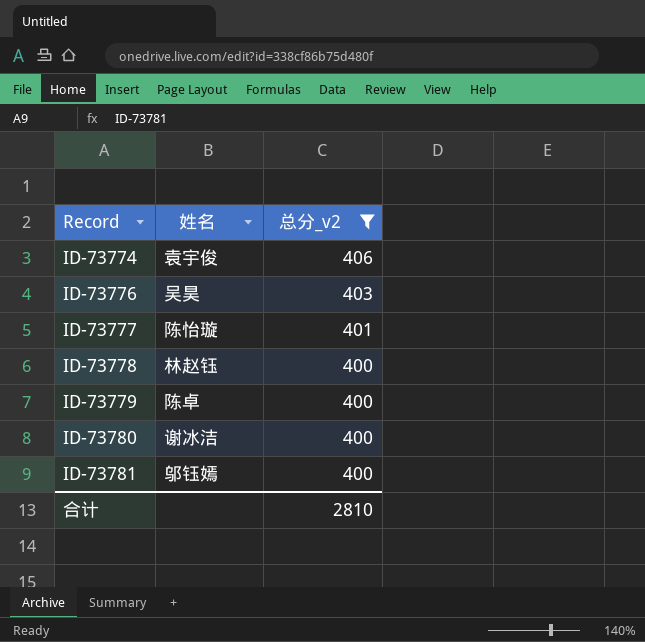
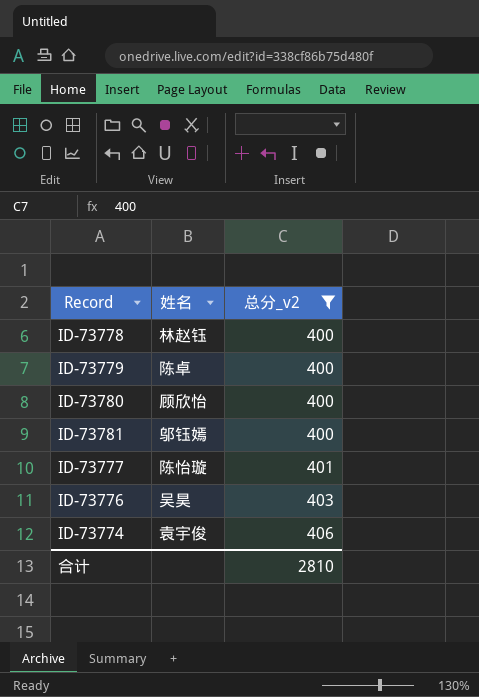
row order: Record ascending -> 总分_v2 ascending
ID-73780 | 姓名: 谢冰洁 -> 顾欣怡

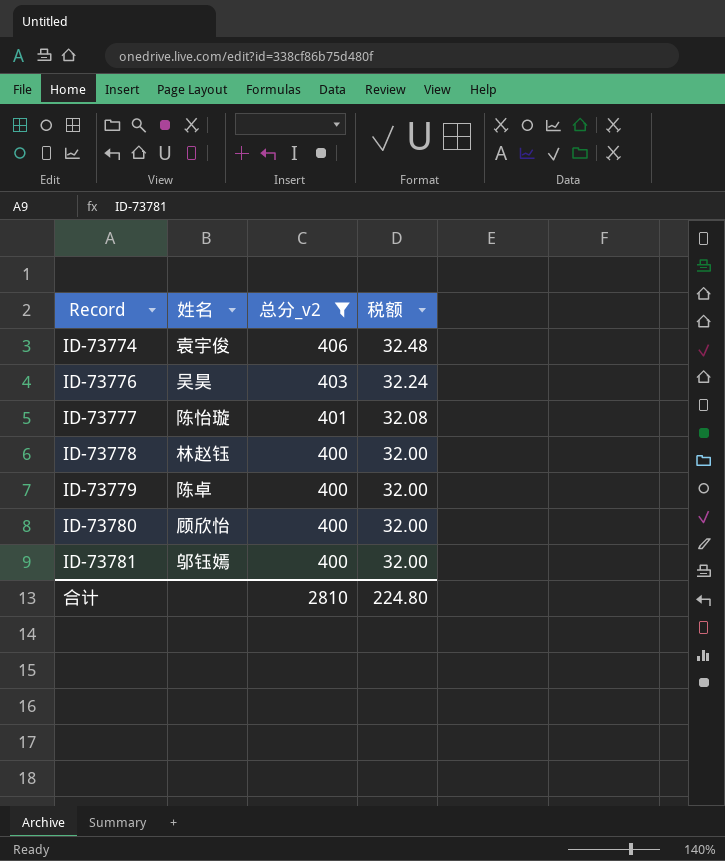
row order: 总分_v2 ascending -> Record ascending
column 税额 | formula: none -> [总分_v2] * 0.08

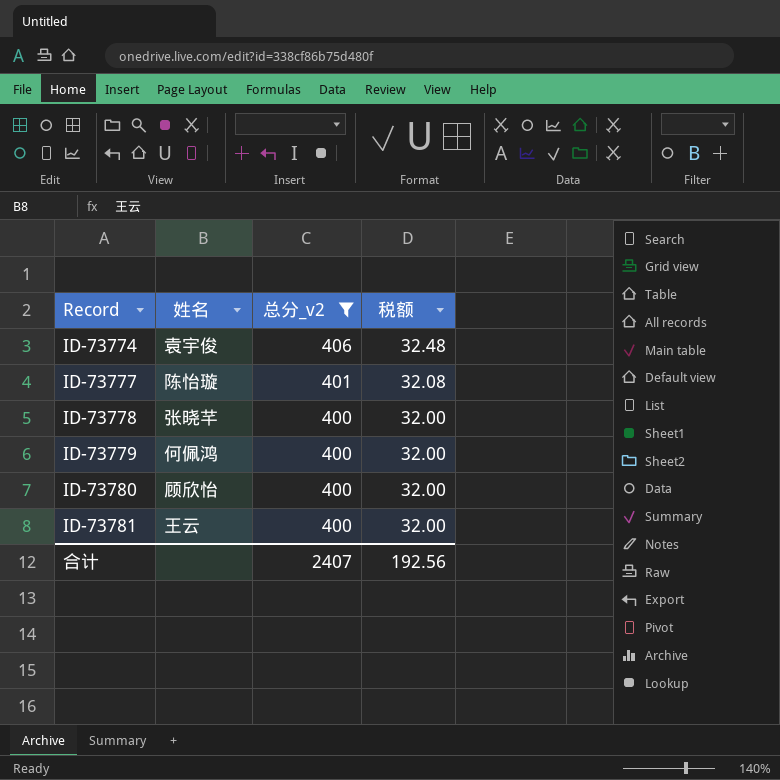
row ID-73776: 吴昊 | 403 | 32.24 -> none
ID-73778 | 姓名: 林赵钰 -> 张晓芊
ID-73779 | 姓名: 陈卓 -> 何佩鸿
ID-73781 | 姓名: 邬钰嫣 -> 王云
合计 | 总分_v2: 2810 -> 2407
合计 | 税额: 224.80 -> 192.56

